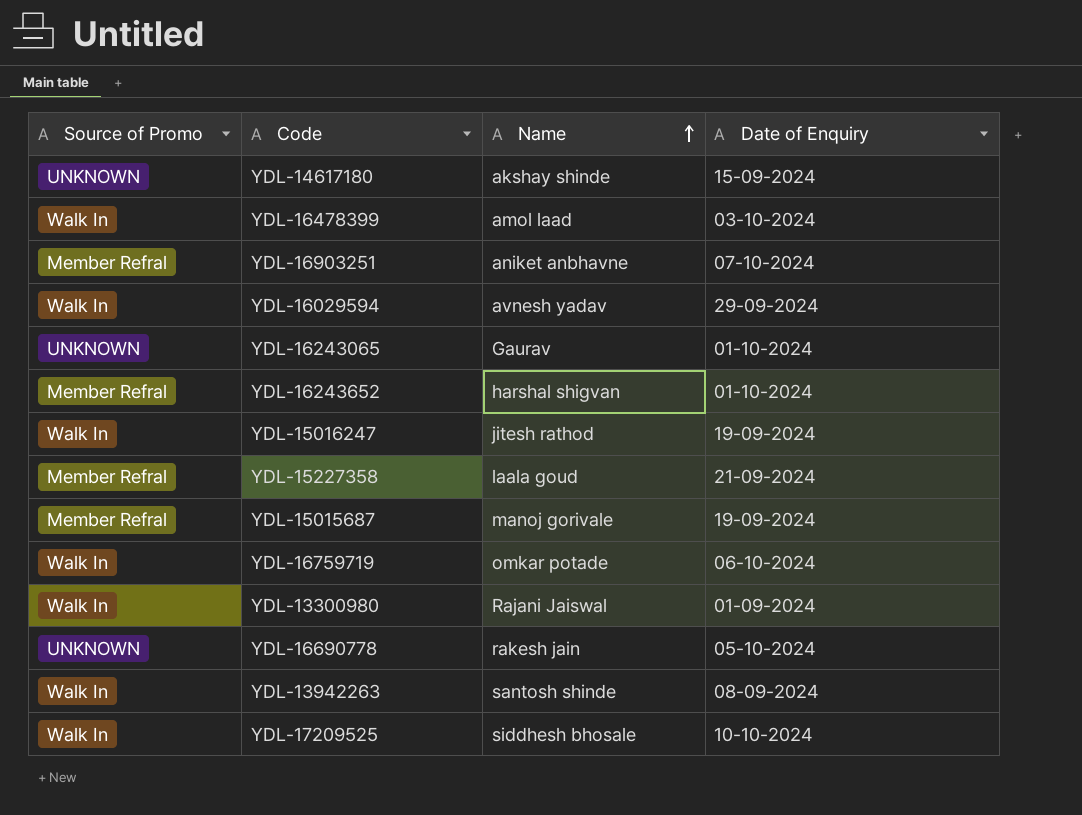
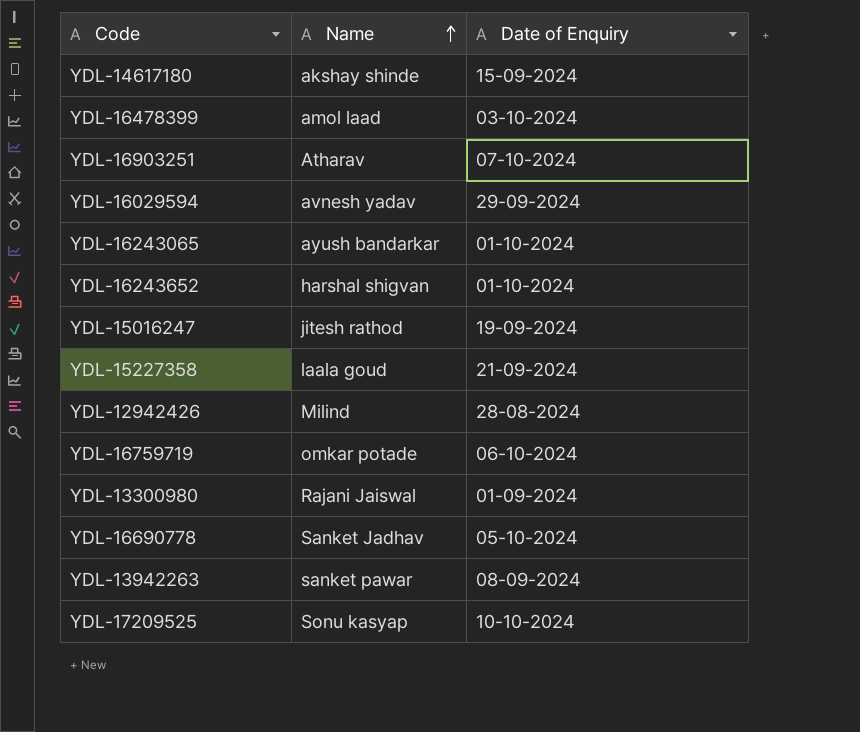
column Source of Promo | position: 1 -> none
row YDL-15015687: Member Refral | manoj gorivale | 19-09-2024 -> none
YDL-16903251 | Name: aniket anbhavne -> Atharav
YDL-16243065 | Name: Gaurav -> ayush bandarkar
row YDL-12942426: none -> Milind | 28-08-2024
YDL-16690778 | Name: rakesh jain -> Sanket Jadhav
YDL-13942263 | Name: santosh shinde -> sanket pawar
YDL-17209525 | Name: siddhesh bhosale -> Sonu kasyap

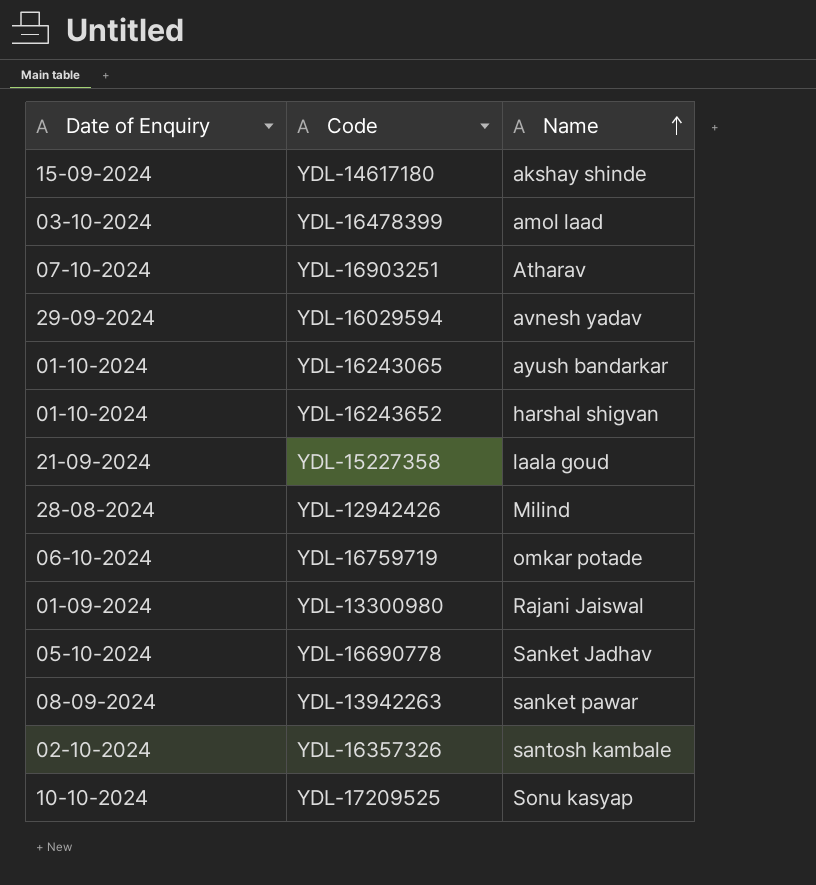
column Date of Enquiry | position: 3 -> 1
row YDL-15016247: jitesh rathod | 19-09-2024 -> none
row YDL-16357326: none -> 02-10-2024 | santosh kambale

